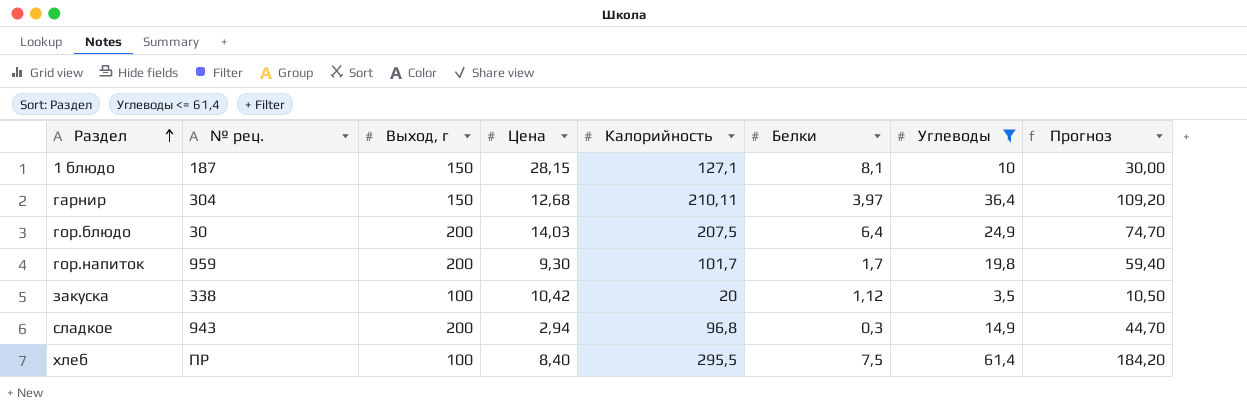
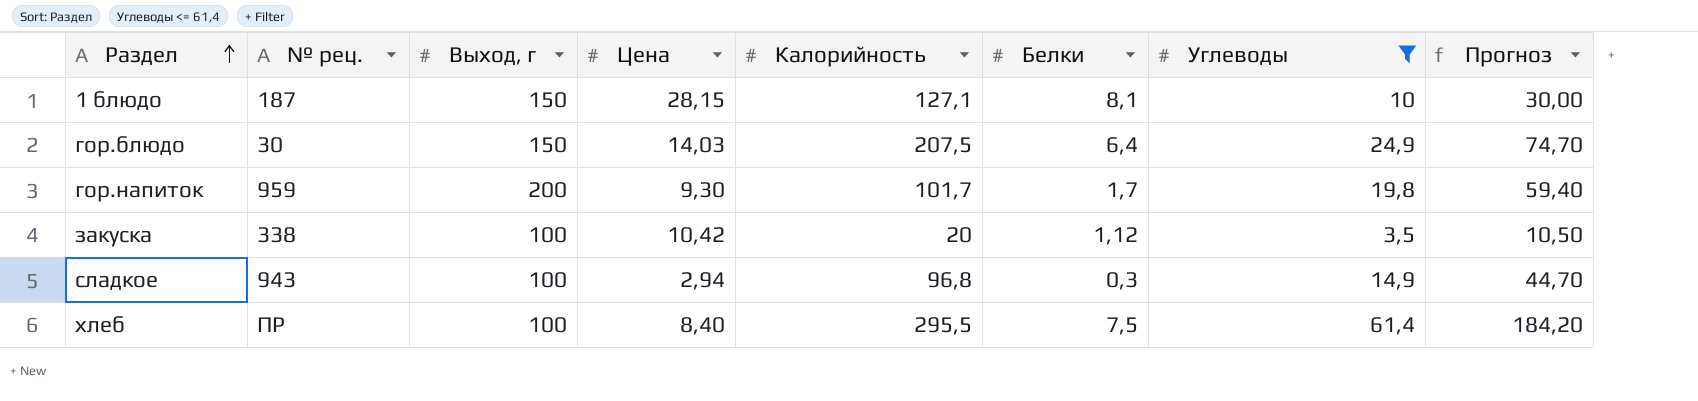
row гарнир: 304 | 150 | 12,68 | 210,11 | 3,97 | 36,4 | 109,20 -> none
гор.блюдо | Выход, г: 200 -> 150
сладкое | Выход, г: 200 -> 100

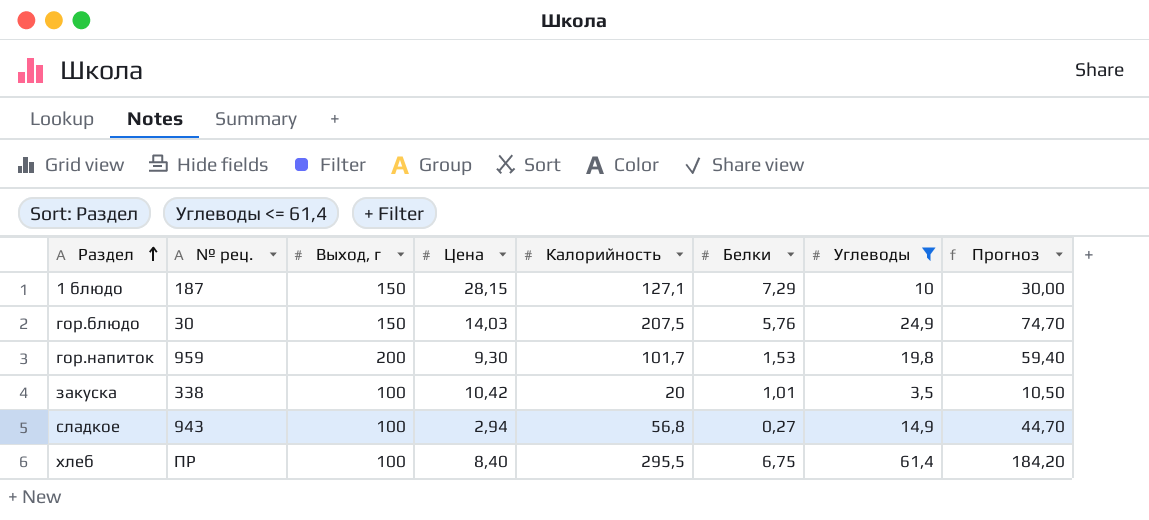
1 блюдо | Белки: 8,1 -> 7,29
гор.блюдо | Белки: 6,4 -> 5,76
гор.напиток | Белки: 1,7 -> 1,53
закуска | Белки: 1,12 -> 1,01
сладкое | Калорийность: 96,8 -> 56,8
сладкое | Белки: 0,3 -> 0,27
хлеб | Белки: 7,5 -> 6,75

